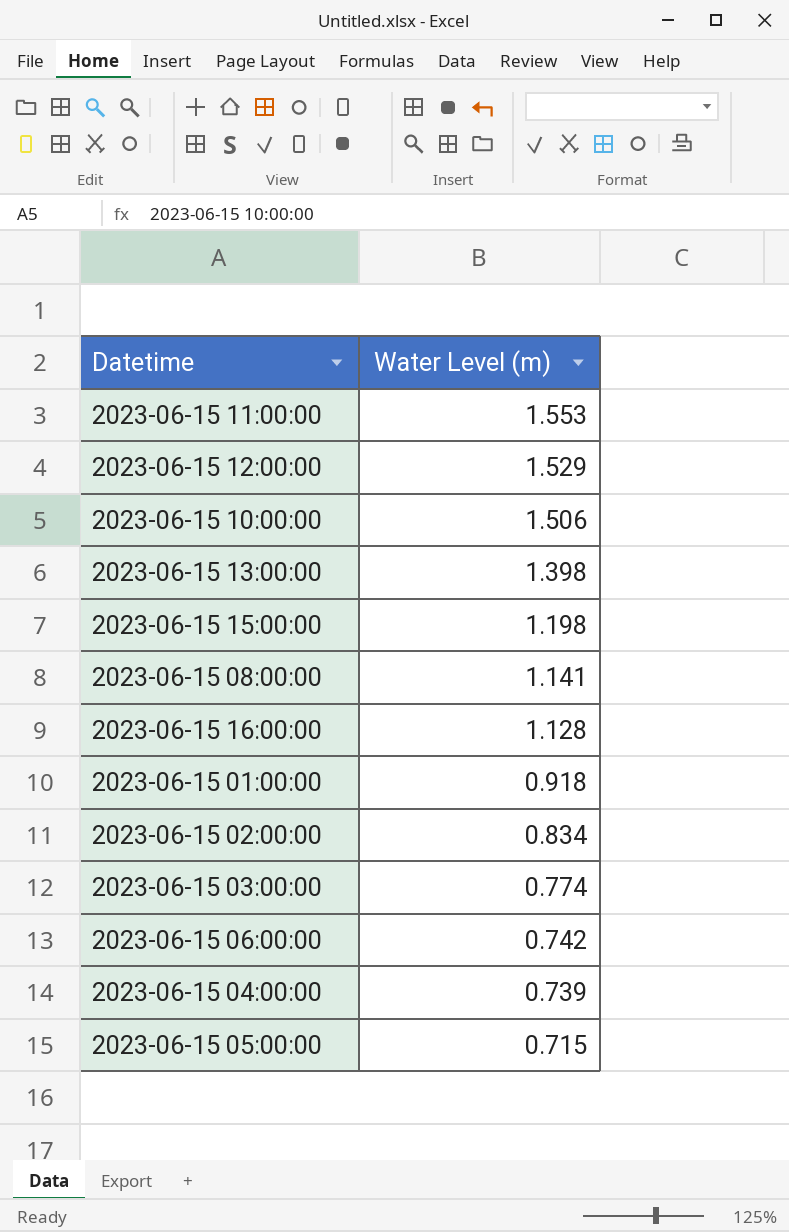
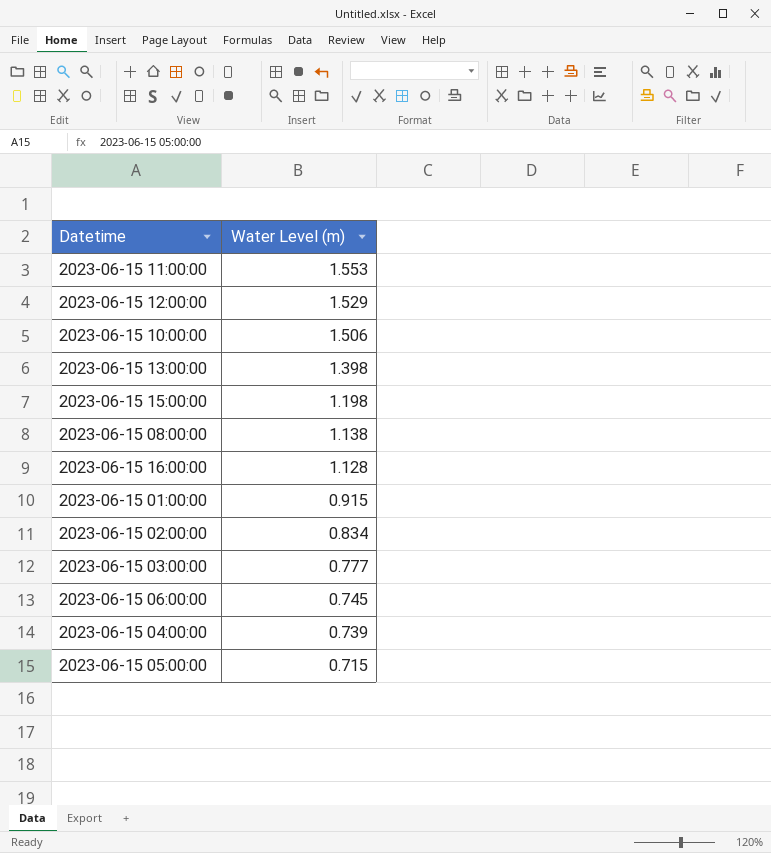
2023-06-15 08:00:00 | Water Level (m): 1.141 -> 1.138
2023-06-15 01:00:00 | Water Level (m): 0.918 -> 0.915
2023-06-15 03:00:00 | Water Level (m): 0.774 -> 0.777
2023-06-15 06:00:00 | Water Level (m): 0.742 -> 0.745

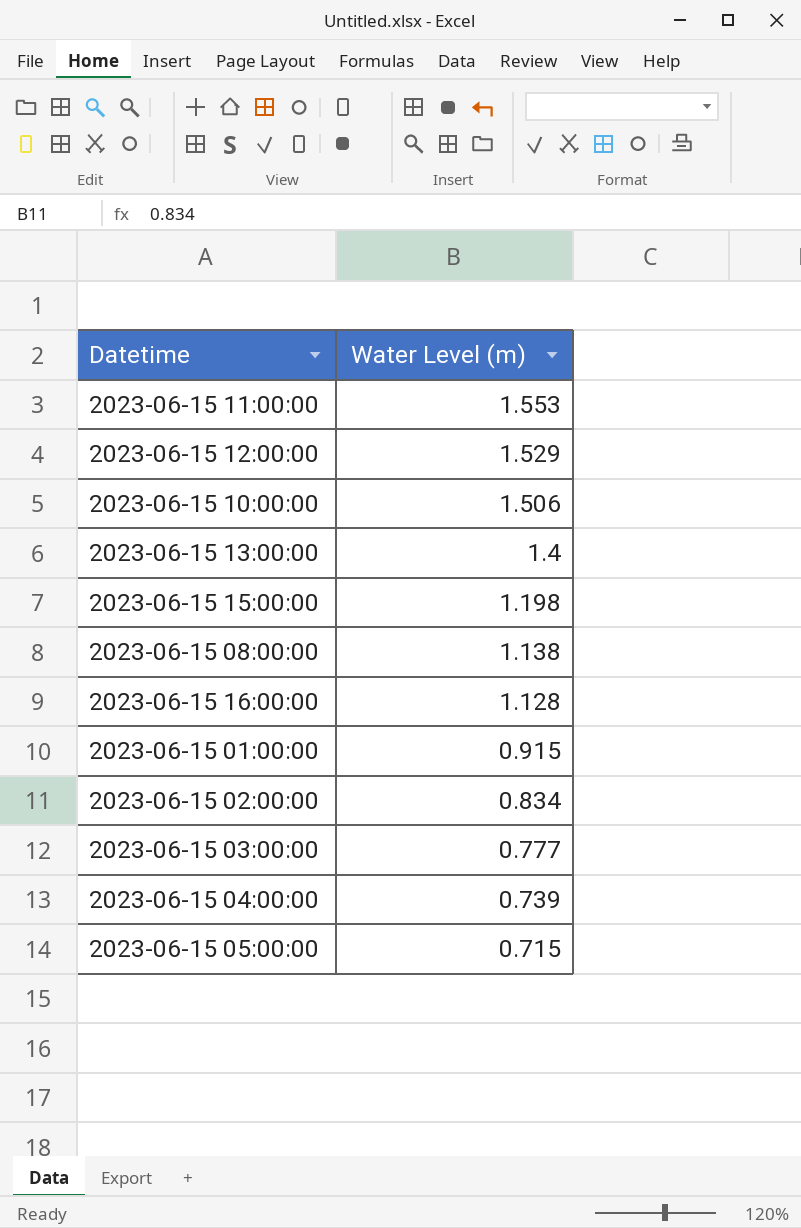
row 2023-06-15 06:00:00: 0.745 -> none
2023-06-15 13:00:00 | Water Level (m): 1.398 -> 1.4

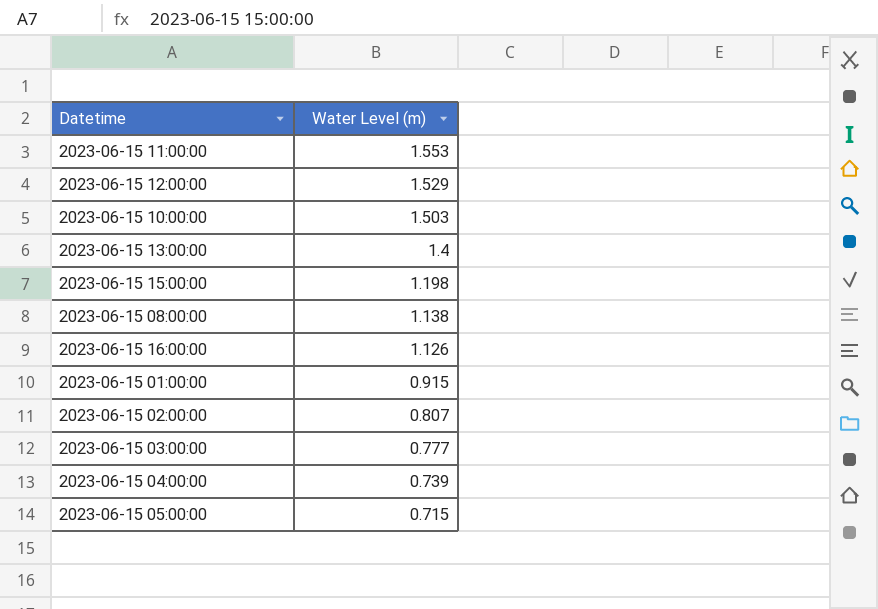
2023-06-15 10:00:00 | Water Level (m): 1.506 -> 1.503
2023-06-15 16:00:00 | Water Level (m): 1.128 -> 1.126
2023-06-15 02:00:00 | Water Level (m): 0.834 -> 0.807

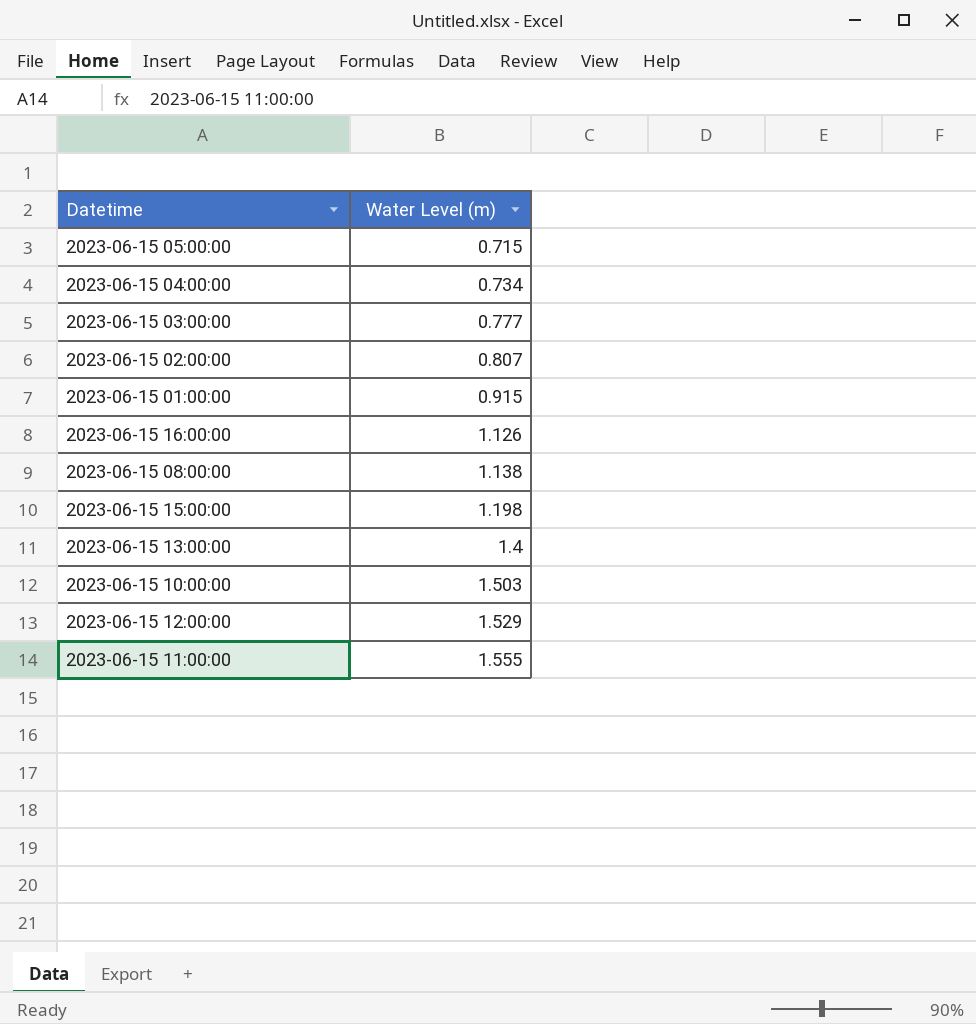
row order: Water Level (m) descending -> Water Level (m) ascending
2023-06-15 04:00:00 | Water Level (m): 0.739 -> 0.734
2023-06-15 11:00:00 | Water Level (m): 1.553 -> 1.555

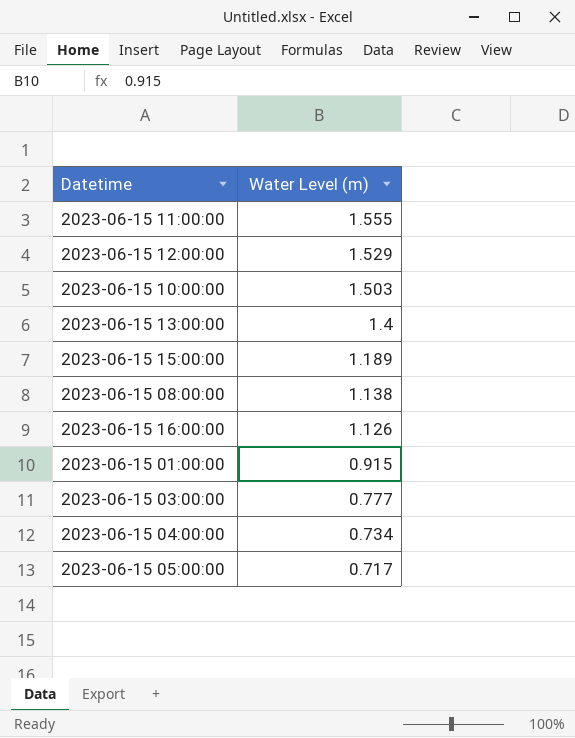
row order: Water Level (m) ascending -> Water Level (m) descending
row 2023-06-15 02:00:00: 0.807 -> none
2023-06-15 15:00:00 | Water Level (m): 1.198 -> 1.189
2023-06-15 05:00:00 | Water Level (m): 0.715 -> 0.717

